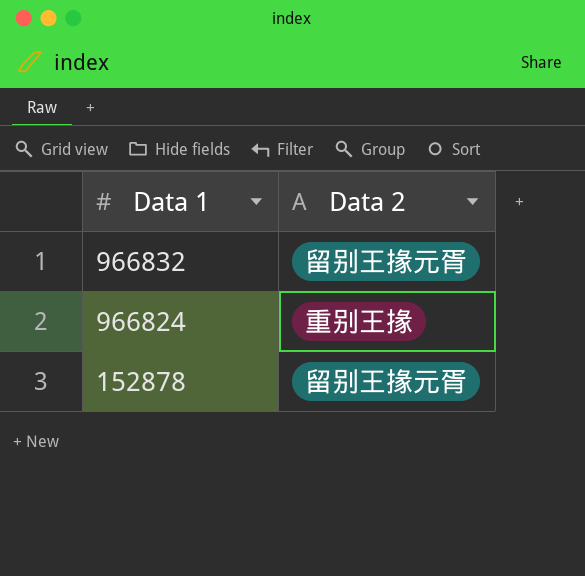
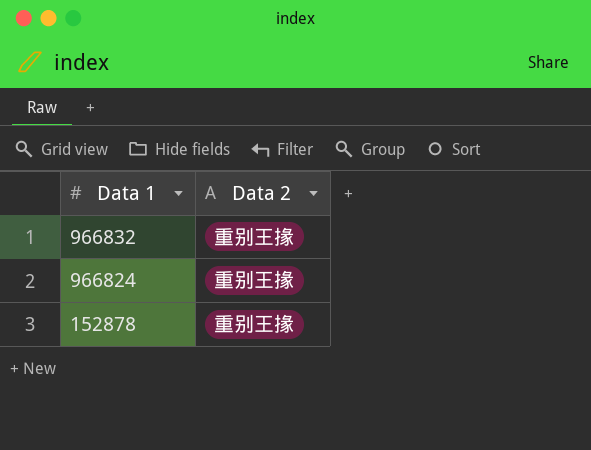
966832 | Data 2: 留别王掾元胥 -> 重别王掾
152878 | Data 2: 留别王掾元胥 -> 重别王掾

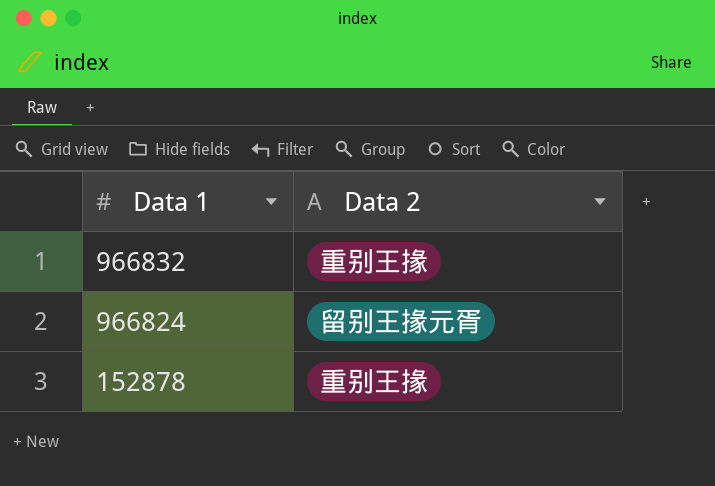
966824 | Data 2: 重别王掾 -> 留别王掾元胥

